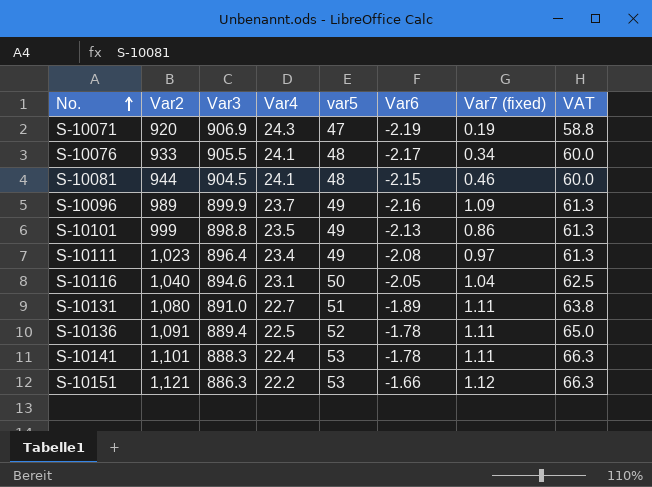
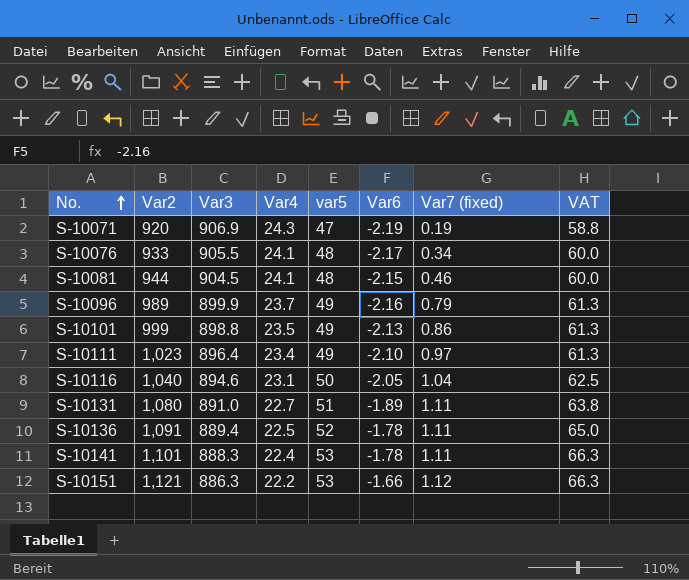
S-10096 | Var7 (fixed): 1.09 -> 0.79
S-10111 | Var6: -2.08 -> -2.10

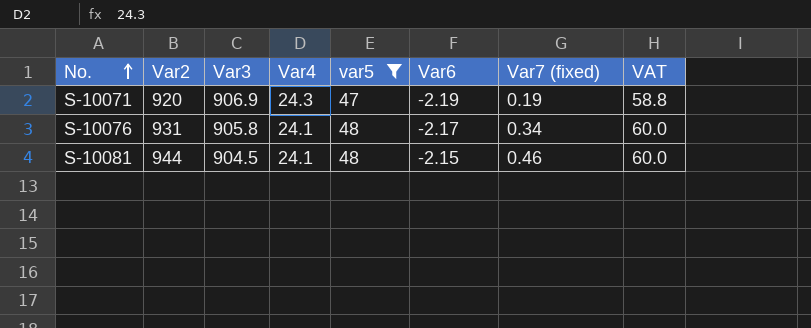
filter: none -> var5 <= 48
S-10076 | Var2: 933 -> 931
S-10076 | Var3: 905.5 -> 905.8

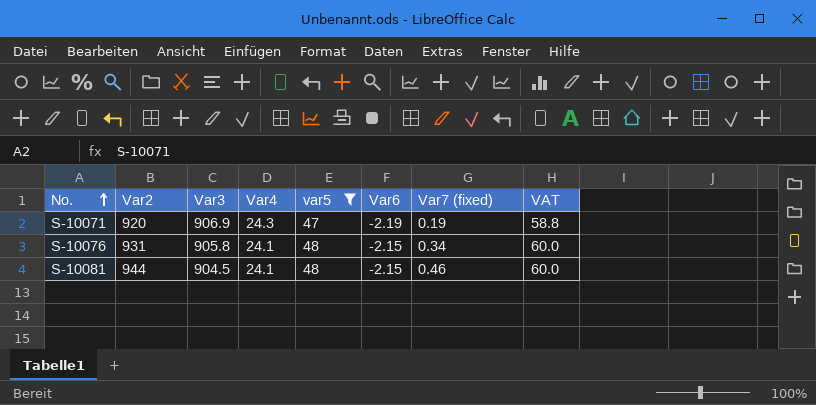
S-10076 | Var6: -2.17 -> -2.15

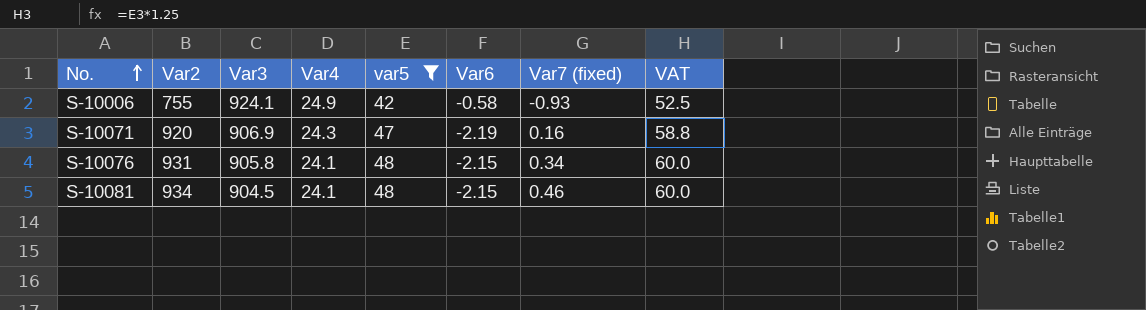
row S-10006: none -> 755 | 924.1 | 24.9 | 42 | -0.58 | -0.93 | 52.5
S-10071 | Var7 (fixed): 0.19 -> 0.16
S-10081 | Var2: 944 -> 934

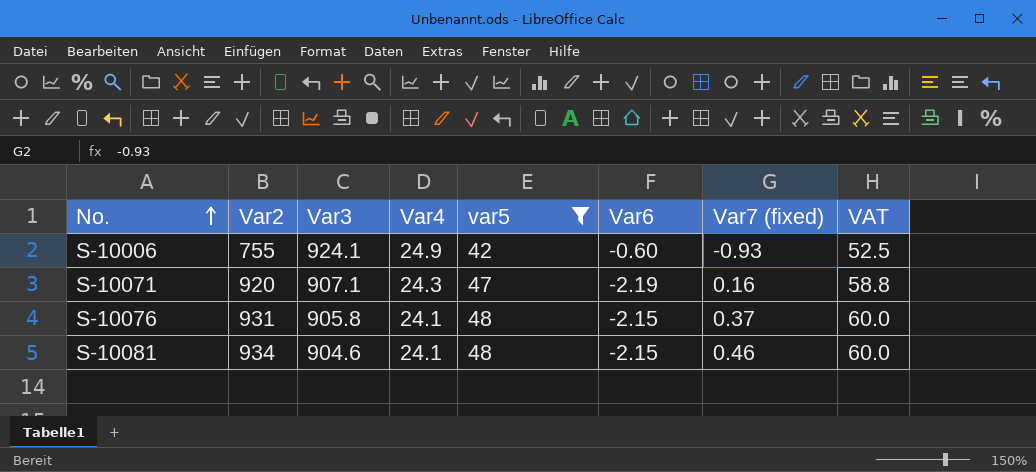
S-10006 | Var6: -0.58 -> -0.60
S-10071 | Var3: 906.9 -> 907.1
S-10076 | Var7 (fixed): 0.34 -> 0.37
S-10081 | Var3: 904.5 -> 904.6

